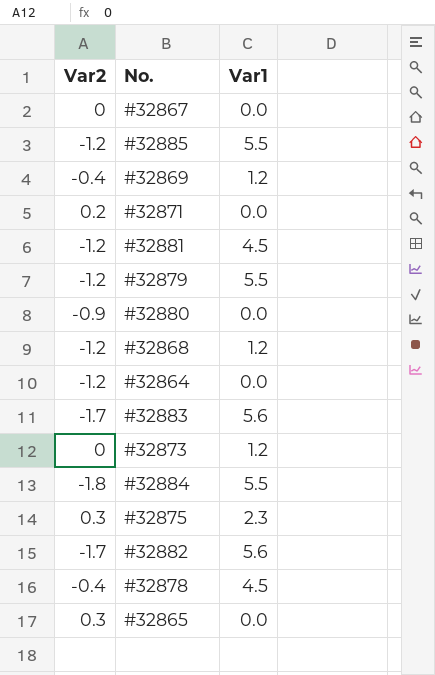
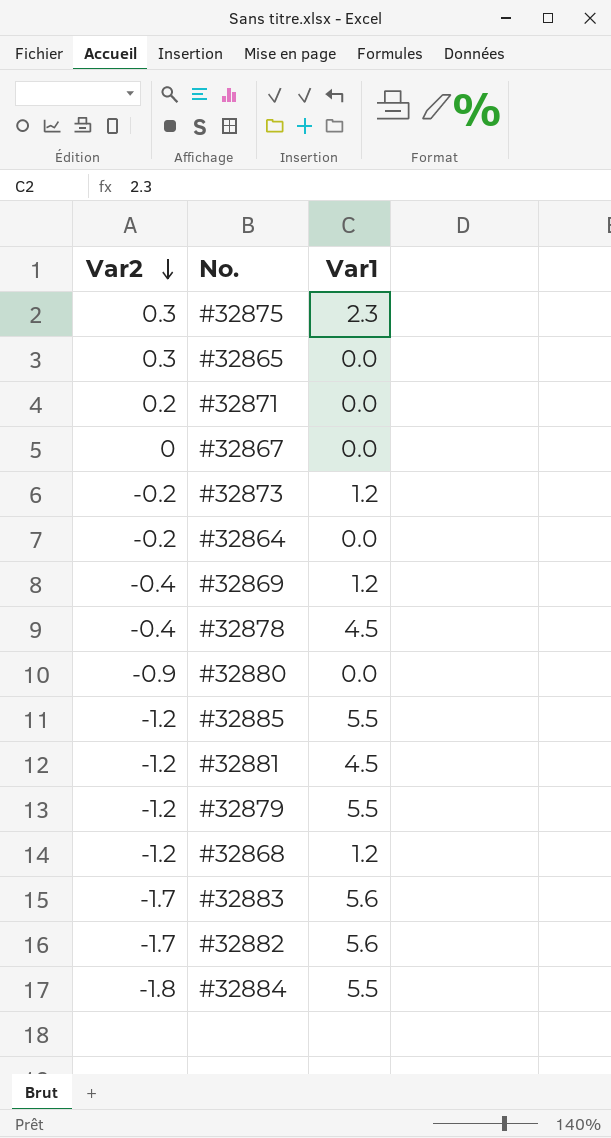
row order: none -> Var2 descending
#32873 | Var2: 0 -> -0.2
#32864 | Var2: -1.2 -> -0.2

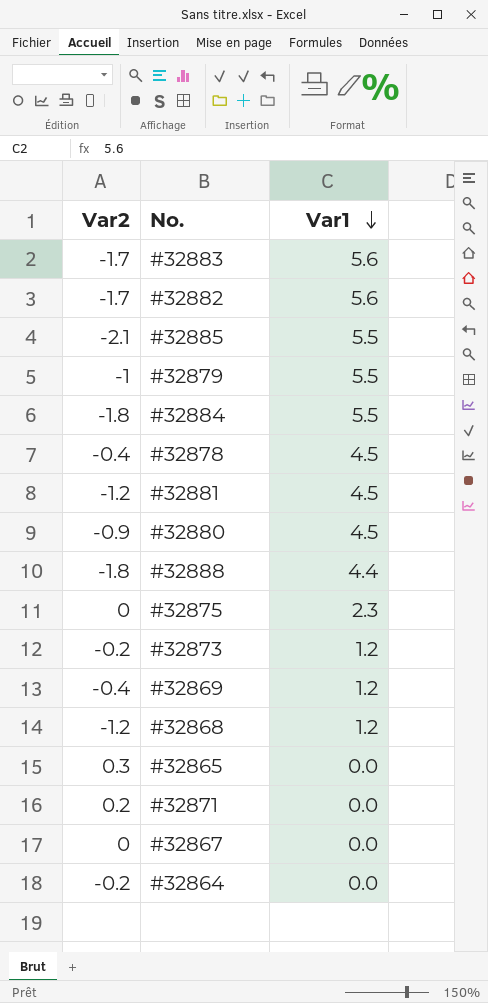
row order: Var2 descending -> Var1 descending
#32885 | Var2: -1.2 -> -2.1
#32879 | Var2: -1.2 -> -1
#32880 | Var1: 0.0 -> 4.5
row #32888: none -> -1.8 | 4.4
#32875 | Var2: 0.3 -> 0

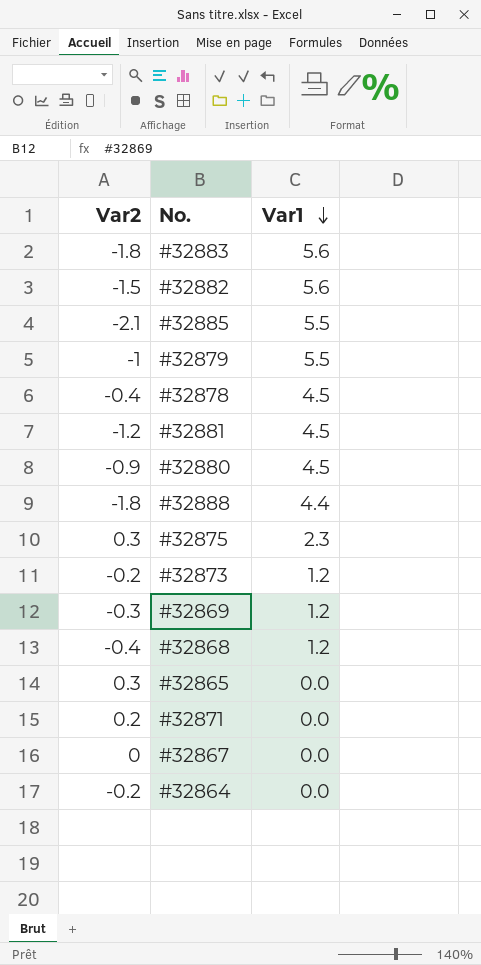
row #32884: -1.8 | 5.5 -> none
#32883 | Var2: -1.7 -> -1.8
#32882 | Var2: -1.7 -> -1.5
#32875 | Var2: 0 -> 0.3
#32869 | Var2: -0.4 -> -0.3
#32868 | Var2: -1.2 -> -0.4

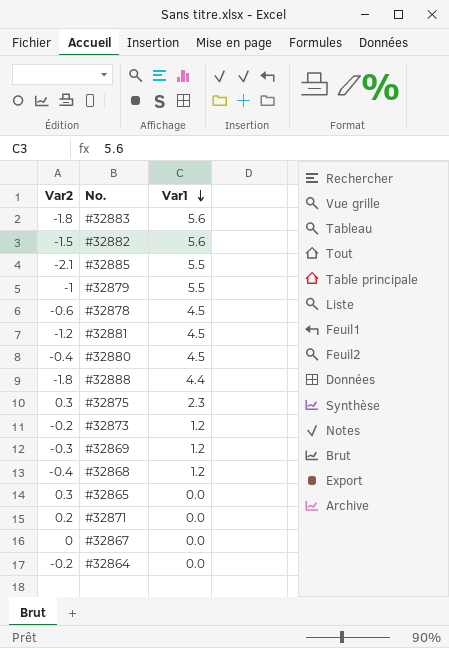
#32878 | Var2: -0.4 -> -0.6
#32880 | Var2: -0.9 -> -0.4

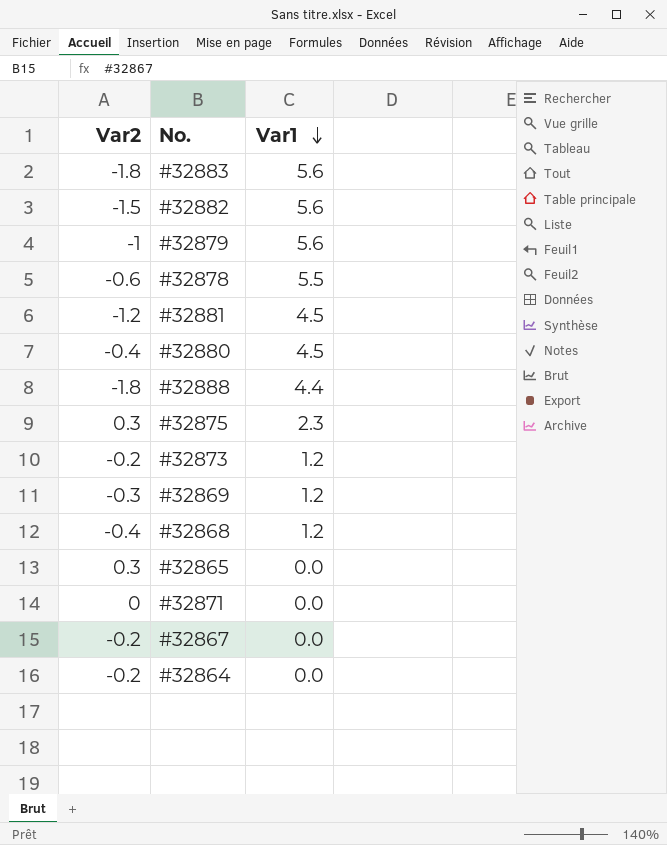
row #32885: -2.1 | 5.5 -> none
#32879 | Var1: 5.5 -> 5.6
#32878 | Var1: 4.5 -> 5.5
#32871 | Var2: 0.2 -> 0
#32867 | Var2: 0 -> -0.2

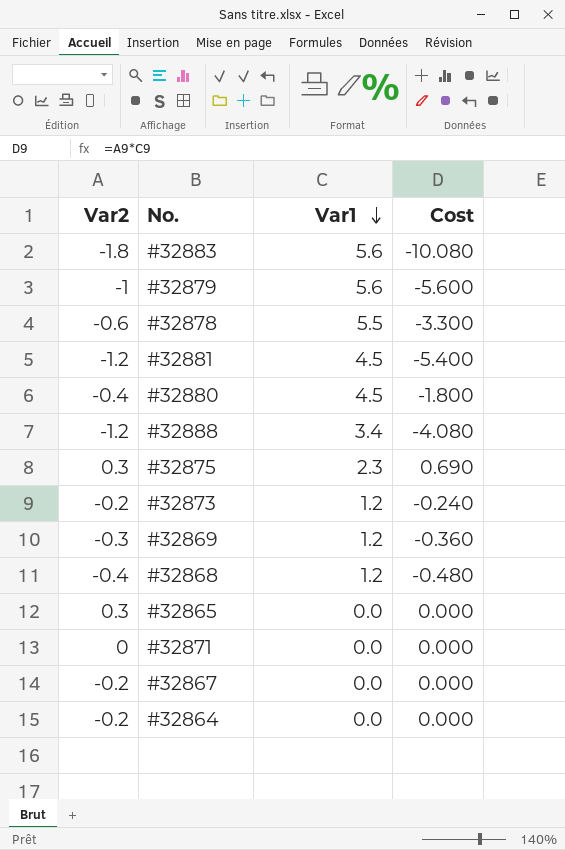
column Cost | formula: none -> [Var2] * [Var1]
row #32882: -1.5 | 5.6 -> none
#32888 | Var2: -1.8 -> -1.2
#32888 | Var1: 4.4 -> 3.4

